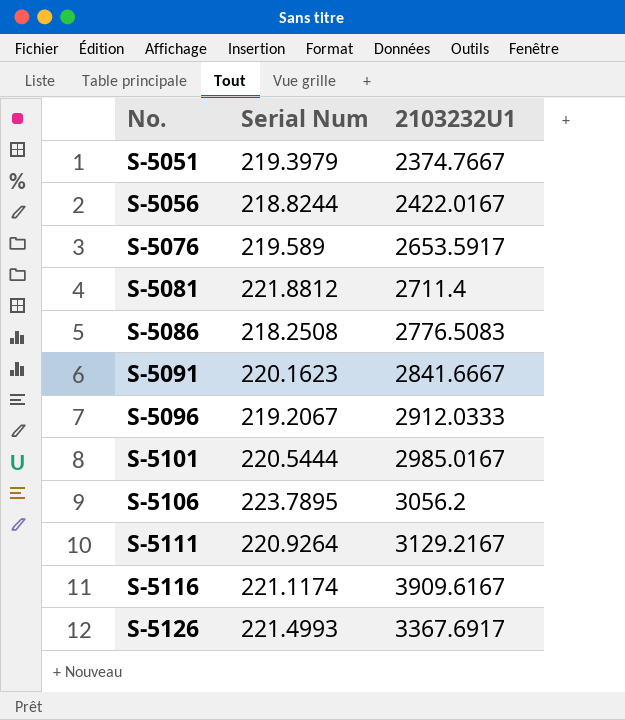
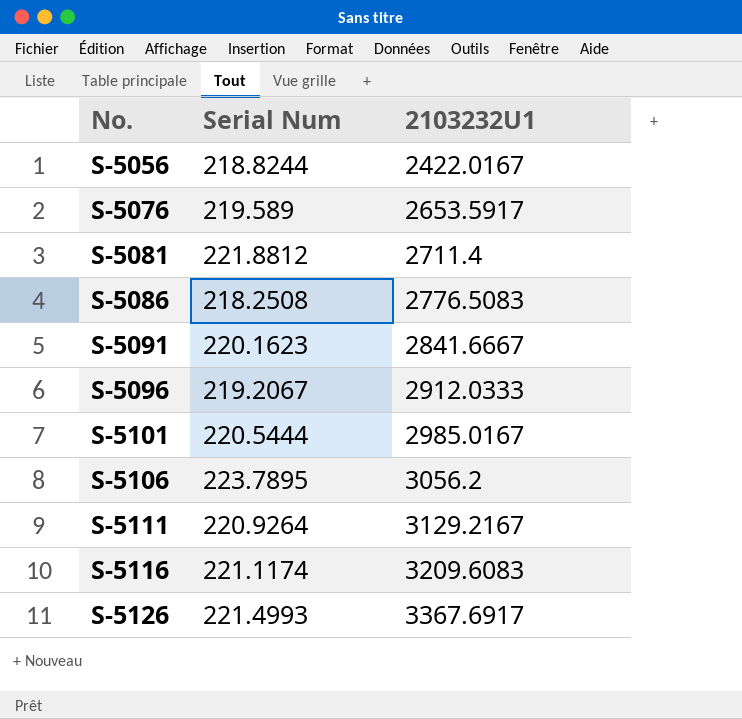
row S-5051: 219.3979 | 2374.7667 -> none
S-5116 | 2103232U1: 3909.6167 -> 3209.6083

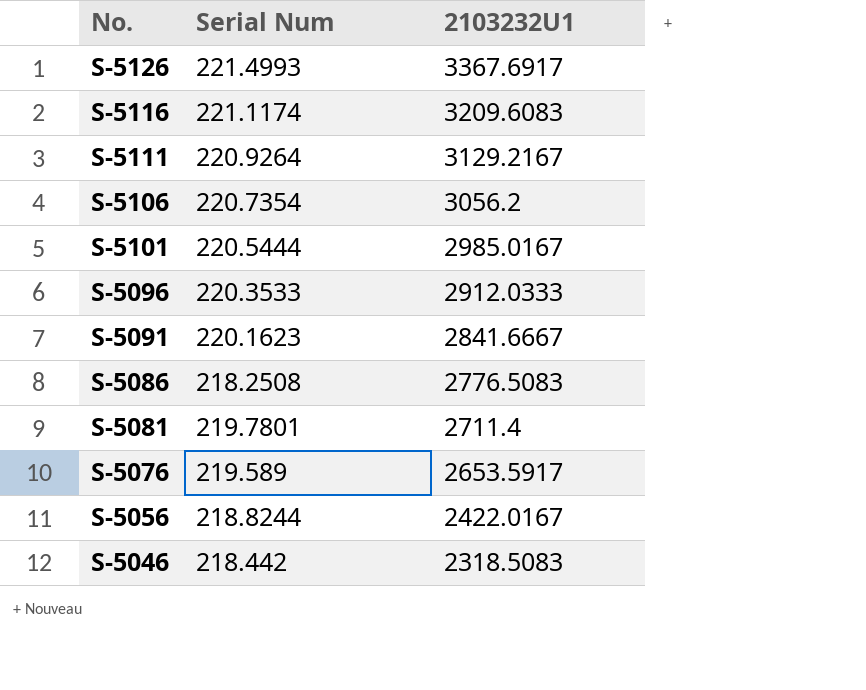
row order: No. ascending -> No. descending
S-5106 | Serial Num: 223.7895 -> 220.7354
S-5096 | Serial Num: 219.2067 -> 220.3533
S-5081 | Serial Num: 221.8812 -> 219.7801
row S-5046: none -> 218.442 | 2318.5083

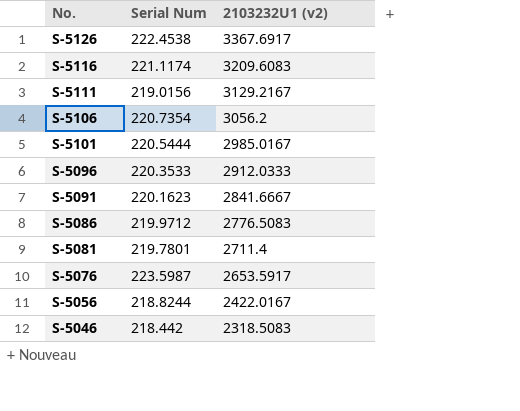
column name: 2103232U1 -> 2103232U1 (v2)
S-5126 | Serial Num: 221.4993 -> 222.4538
S-5111 | Serial Num: 220.9264 -> 219.0156
S-5086 | Serial Num: 218.2508 -> 219.9712
S-5076 | Serial Num: 219.589 -> 223.5987

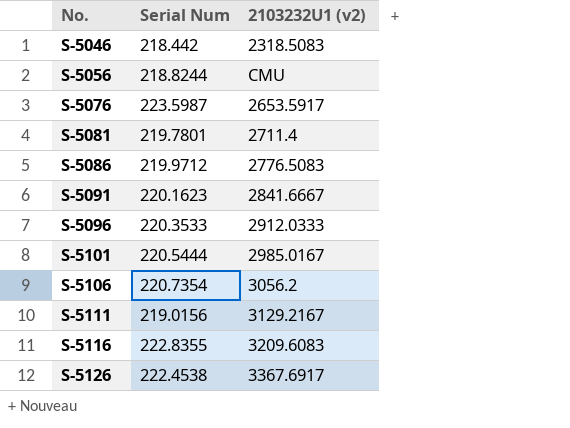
row order: No. descending -> No. ascending
S-5056 | 2103232U1 (v2): 2422.0167 -> CMU
S-5116 | Serial Num: 221.1174 -> 222.8355

